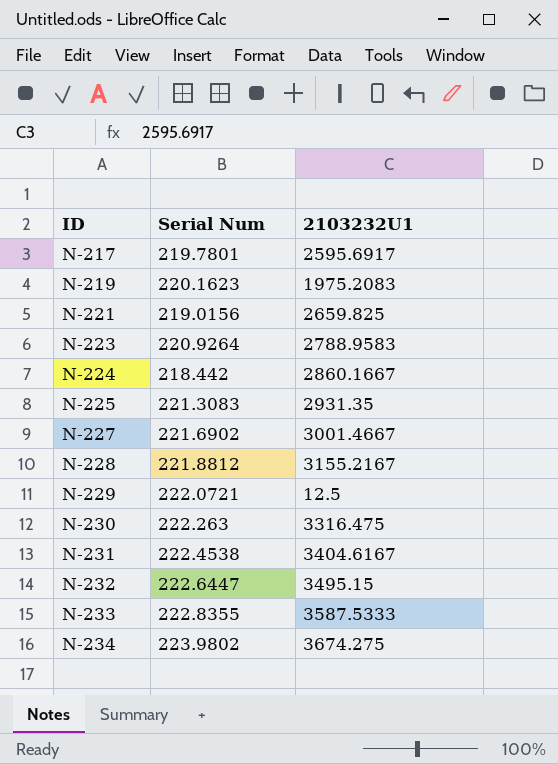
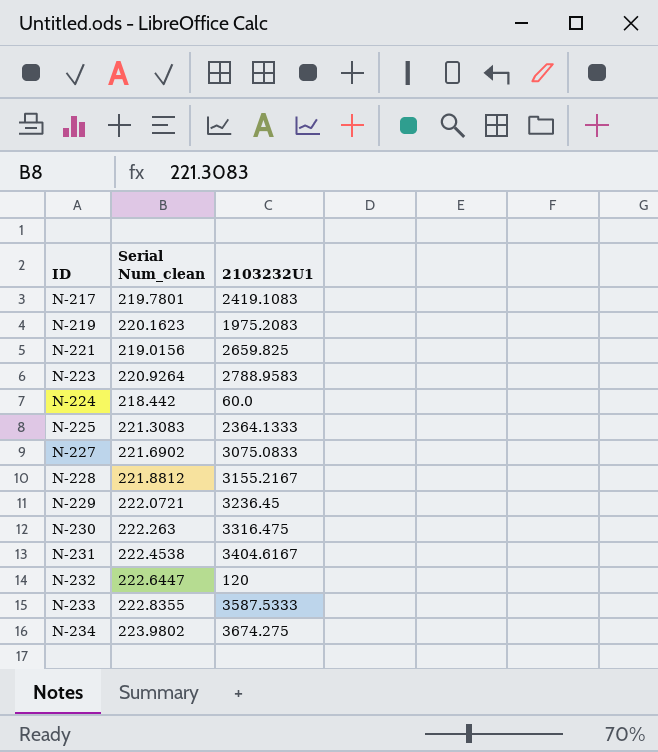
column name: Serial Num -> Serial Num_clean
N-217 | 2103232U1: 2595.6917 -> 2419.1083
N-224 | 2103232U1: 2860.1667 -> 60.0
N-225 | 2103232U1: 2931.35 -> 2364.1333
N-227 | 2103232U1: 3001.4667 -> 3075.0833
N-229 | 2103232U1: 12.5 -> 3236.45
N-232 | 2103232U1: 3495.15 -> 120

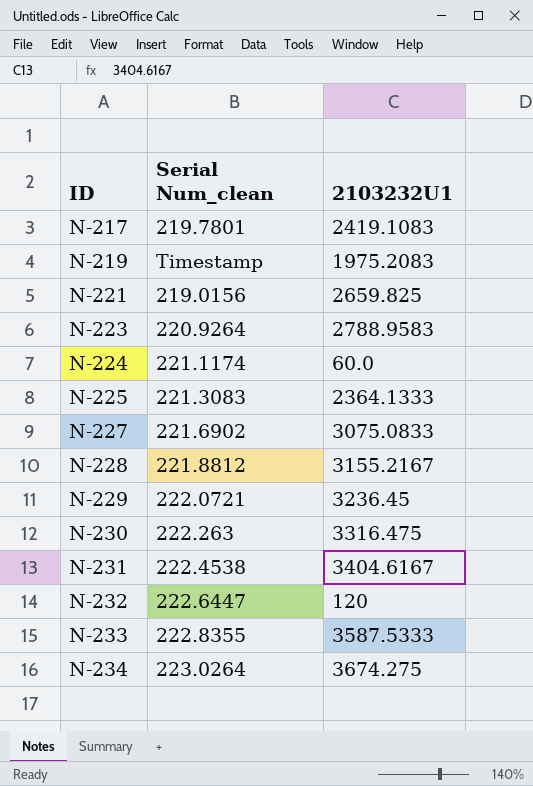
N-219 | Serial Num_clean: 220.1623 -> Timestamp
N-224 | Serial Num_clean: 218.442 -> 221.1174
N-234 | Serial Num_clean: 223.9802 -> 223.0264

